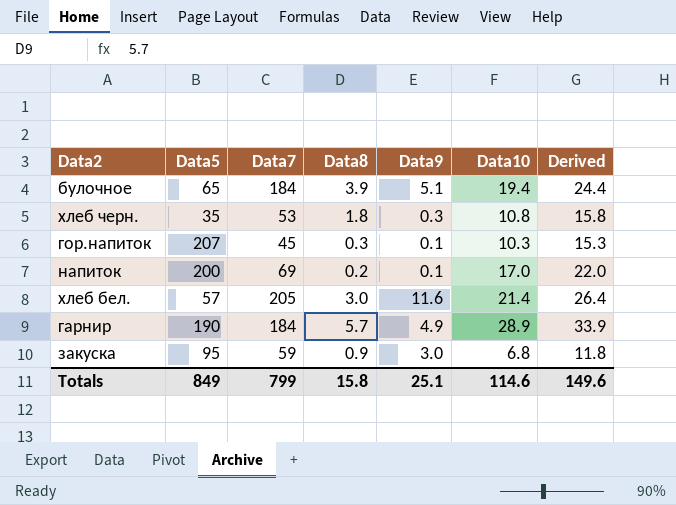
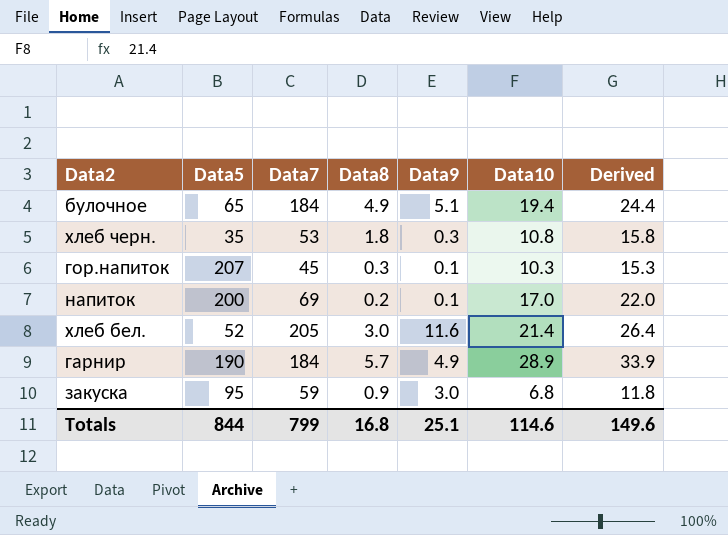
булочное | Data8: 3.9 -> 4.9
хлеб бел. | Data5: 57 -> 52
Totals | Data5: 849 -> 844
Totals | Data8: 15.8 -> 16.8

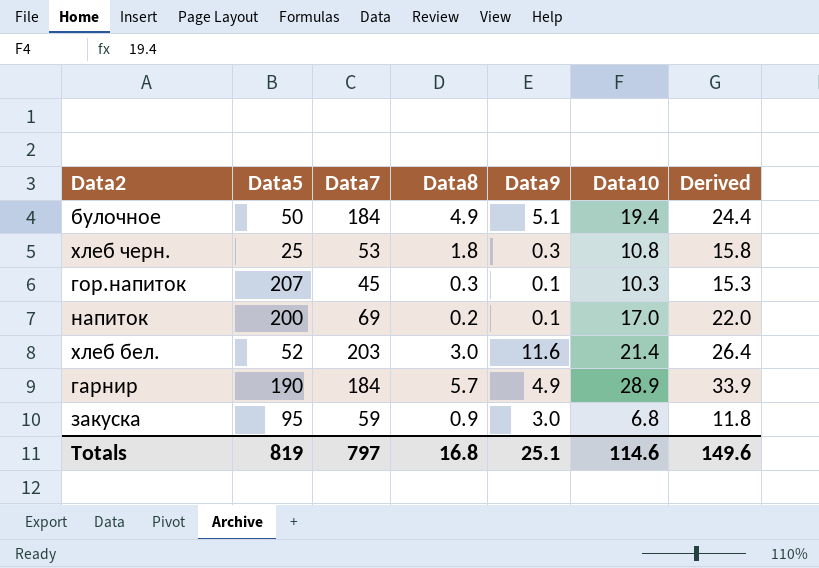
булочное | Data5: 65 -> 50
хлеб черн. | Data5: 35 -> 25
хлеб бел. | Data7: 205 -> 203
Totals | Data5: 844 -> 819
Totals | Data7: 799 -> 797

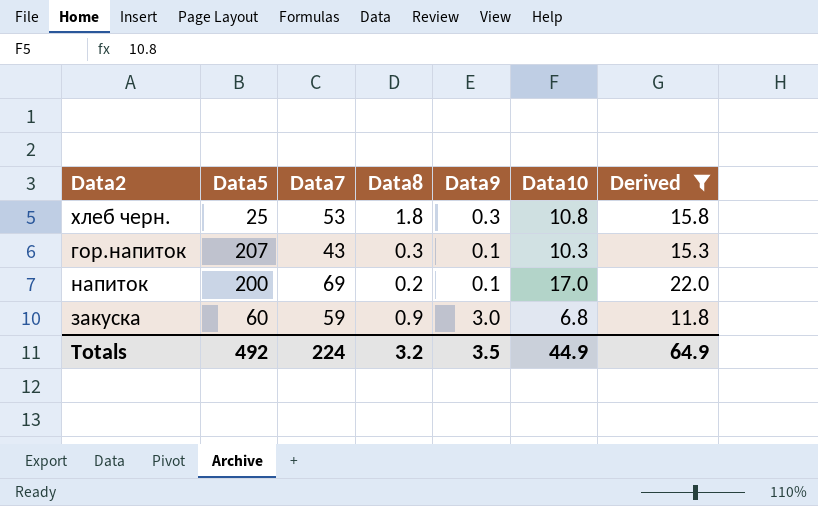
filter: none -> Derived <= 22.0
гор.напиток | Data7: 45 -> 43
закуска | Data5: 95 -> 60
Totals | Data5: 819 -> 492
Totals | Data7: 797 -> 224
Totals | Data8: 16.8 -> 3.2
Totals | Data9: 25.1 -> 3.5
Totals | Data10: 114.6 -> 44.9
Totals | Derived: 149.6 -> 64.9

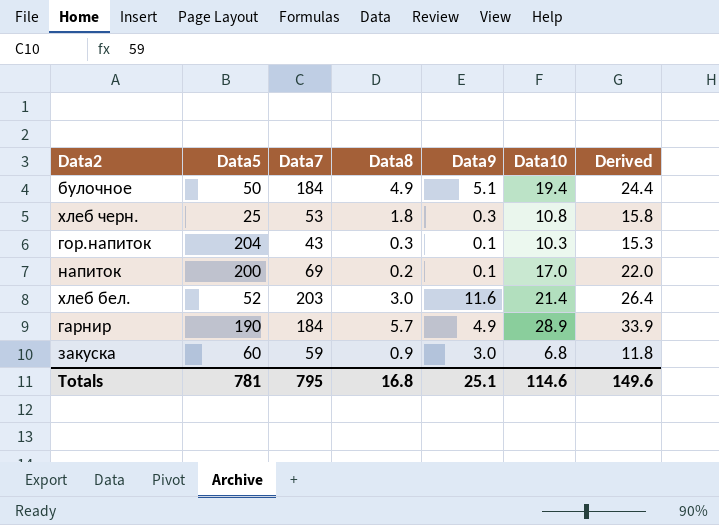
filter: Derived <= 22.0 -> none
гор.напиток | Data5: 207 -> 204
Totals | Data5: 492 -> 781
Totals | Data7: 224 -> 795
Totals | Data8: 3.2 -> 16.8
Totals | Data9: 3.5 -> 25.1
Totals | Data10: 44.9 -> 114.6
Totals | Derived: 64.9 -> 149.6

